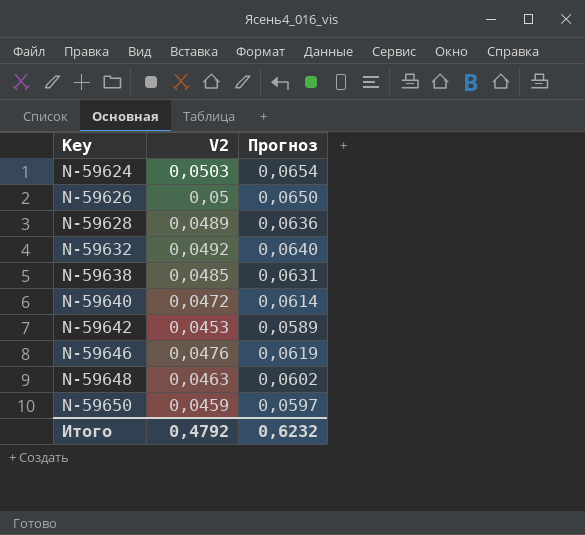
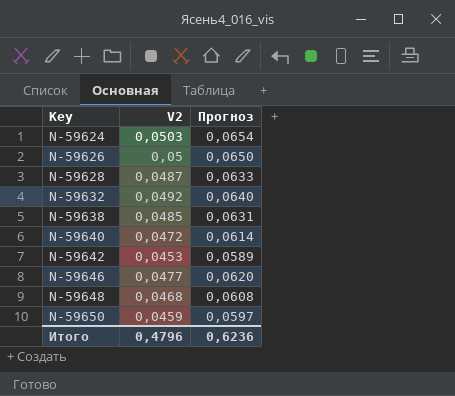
N-59628 | V2: 0,0489 -> 0,0487
N-59628 | Прогноз: 0,0636 -> 0,0633
N-59646 | V2: 0,0476 -> 0,0477
N-59646 | Прогноз: 0,0619 -> 0,0620
N-59648 | V2: 0,0463 -> 0,0468
N-59648 | Прогноз: 0,0602 -> 0,0608
Итого | V2: 0,4792 -> 0,4796
Итого | Прогноз: 0,6232 -> 0,6236

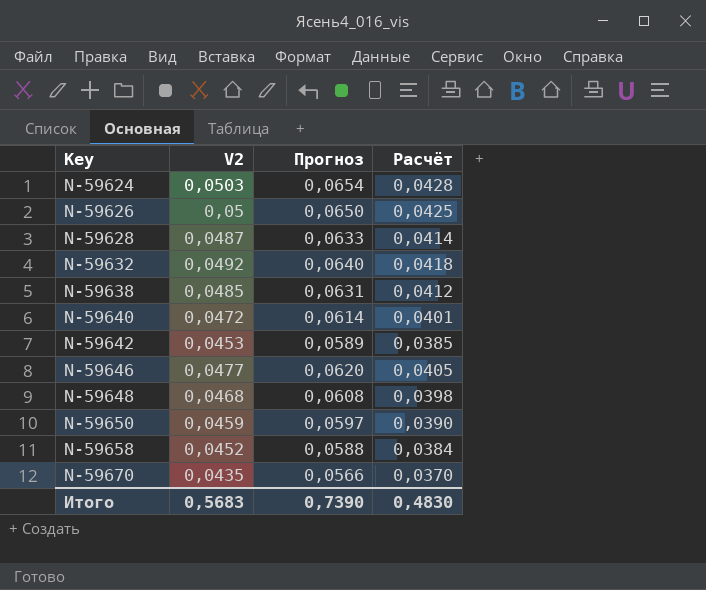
column Расчёт | formula: none -> [V2] * 0,85
row N-59658: none -> 0,0452 | 0,0588 | 0,0384
row N-59670: none -> 0,0435 | 0,0566 | 0,0370
Итого | V2: 0,4796 -> 0,5683
Итого | Прогноз: 0,6236 -> 0,7390

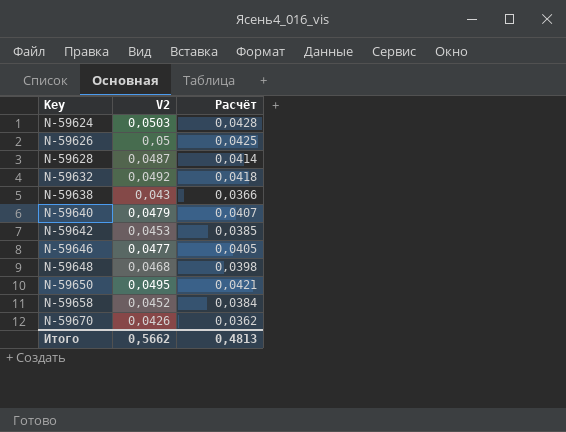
column Прогноз | formula: [V2] * 1,3 -> none
N-59638 | V2: 0,0485 -> 0,043
N-59638 | Расчёт: 0,0412 -> 0,0366
N-59640 | V2: 0,0472 -> 0,0479
N-59640 | Расчёт: 0,0401 -> 0,0407
N-59650 | V2: 0,0459 -> 0,0495
N-59650 | Расчёт: 0,0390 -> 0,0421
N-59670 | V2: 0,0435 -> 0,0426
N-59670 | Расчёт: 0,0370 -> 0,0362
Итого | V2: 0,5683 -> 0,5662
Итого | Расчёт: 0,4830 -> 0,4813

